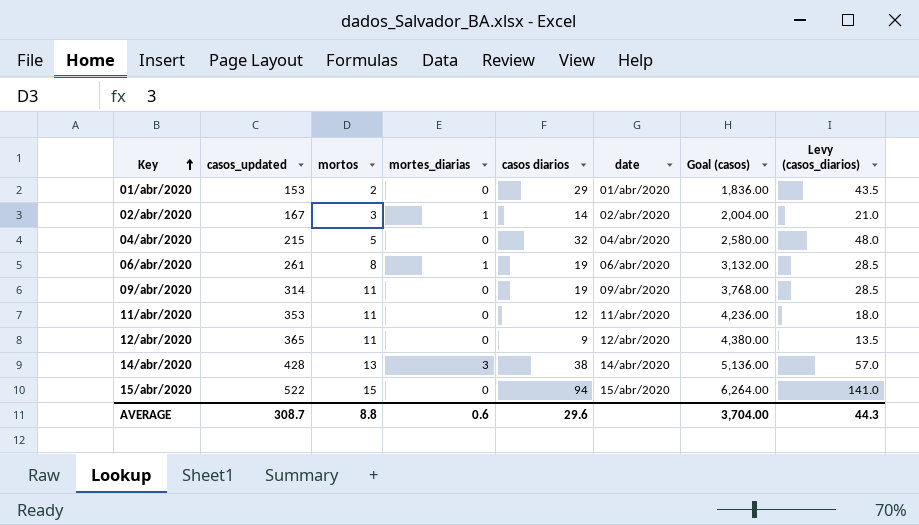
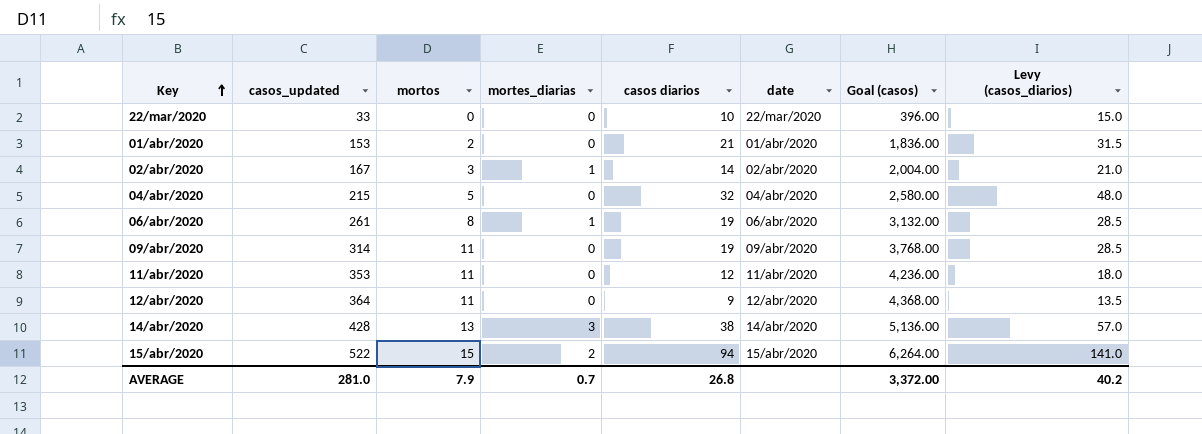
row 22/mar/2020: none -> 33 | 0 | 0 | 10 | 22/mar/2020 | 396.00 | 15.0
01/abr/2020 | casos diarios: 29 -> 21
01/abr/2020 | Levy (casos_diarios): 43.5 -> 31.5
12/abr/2020 | casos_updated: 365 -> 364
12/abr/2020 | Goal (casos): 4,380.00 -> 4,368.00
15/abr/2020 | mortes_diarias: 0 -> 2
AVERAGE | casos_updated: 308.7 -> 281.0
AVERAGE | mortos: 8.8 -> 7.9
AVERAGE | mortes_diarias: 0.6 -> 0.7
AVERAGE | casos diarios: 29.6 -> 26.8
AVERAGE | Goal (casos): 3,704.00 -> 3,372.00
AVERAGE | Levy (casos_diarios): 44.3 -> 40.2

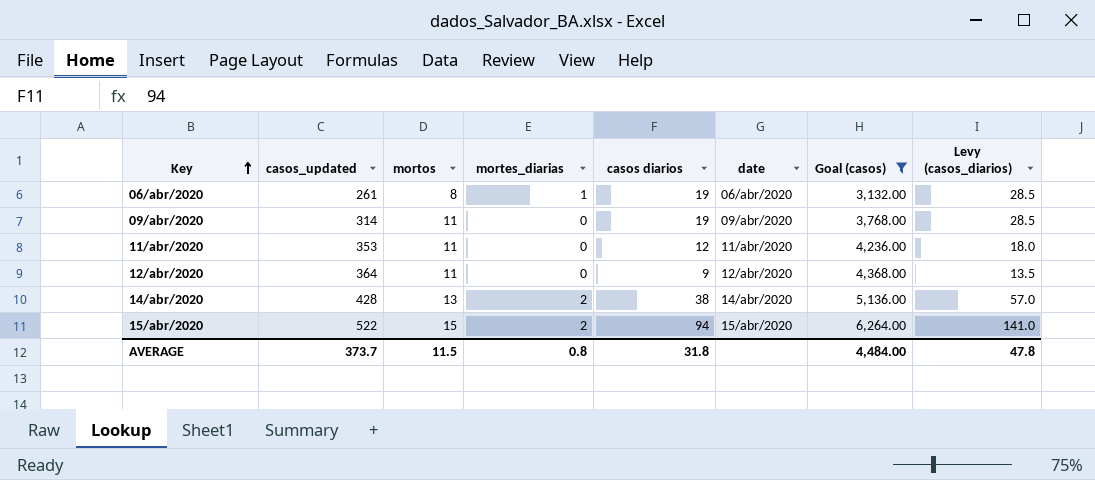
filter: none -> Goal (casos) >= 3,132.00
14/abr/2020 | mortes_diarias: 3 -> 2
AVERAGE | casos_updated: 281.0 -> 373.7
AVERAGE | mortos: 7.9 -> 11.5
AVERAGE | mortes_diarias: 0.7 -> 0.8
AVERAGE | casos diarios: 26.8 -> 31.8
AVERAGE | Goal (casos): 3,372.00 -> 4,484.00
AVERAGE | Levy (casos_diarios): 40.2 -> 47.8

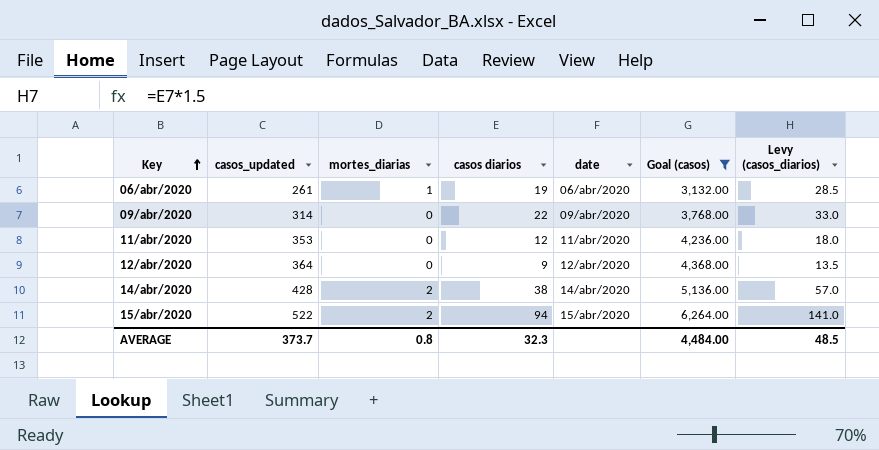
column mortos | position: 3 -> none
09/abr/2020 | casos diarios: 19 -> 22
09/abr/2020 | Levy (casos_diarios): 28.5 -> 33.0
AVERAGE | casos diarios: 31.8 -> 32.3
AVERAGE | Levy (casos_diarios): 47.8 -> 48.5

